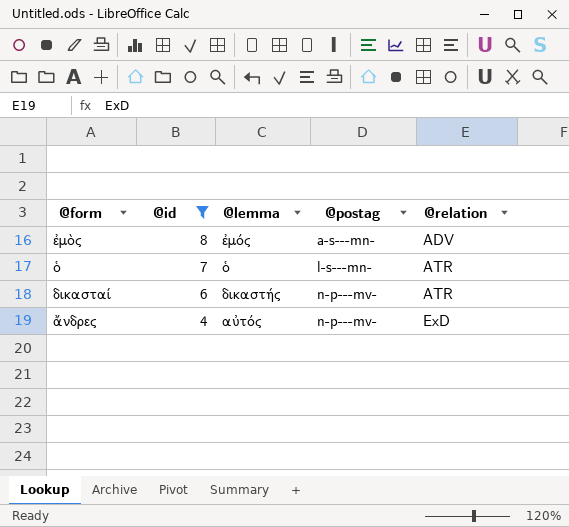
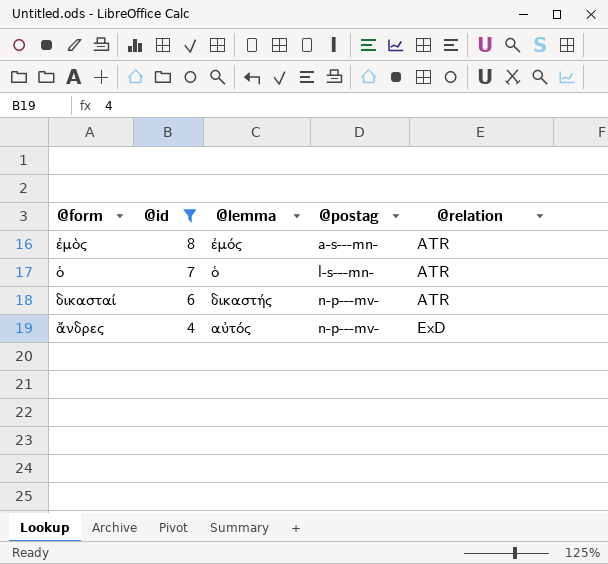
ἐμὸς | @relation: ADV -> ATR

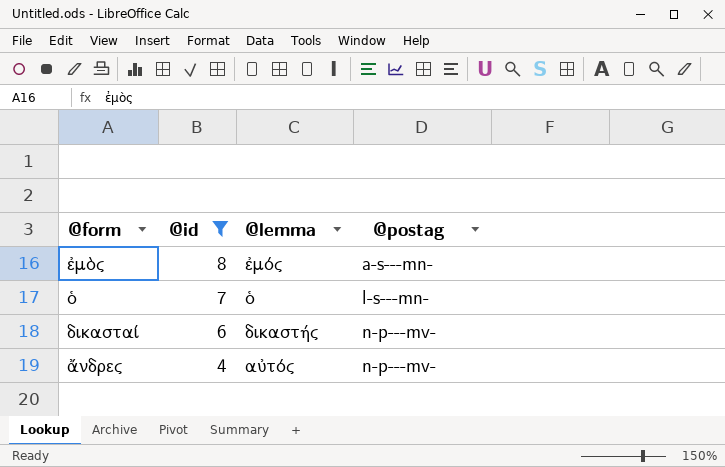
column @relation | position: 5 -> none

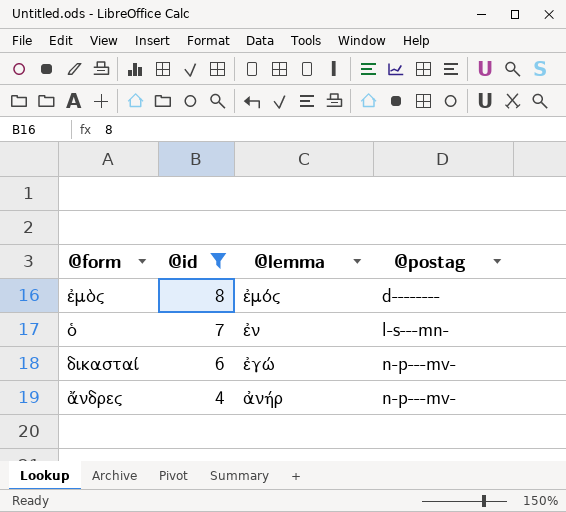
ἐμὸς | @postag: a-s---mn- -> d--------
ὁ | @lemma: ὁ -> ἐν
δικασταί | @lemma: δικαστής -> ἐγώ
ἄνδρες | @lemma: αὐτός -> ἀνήρ

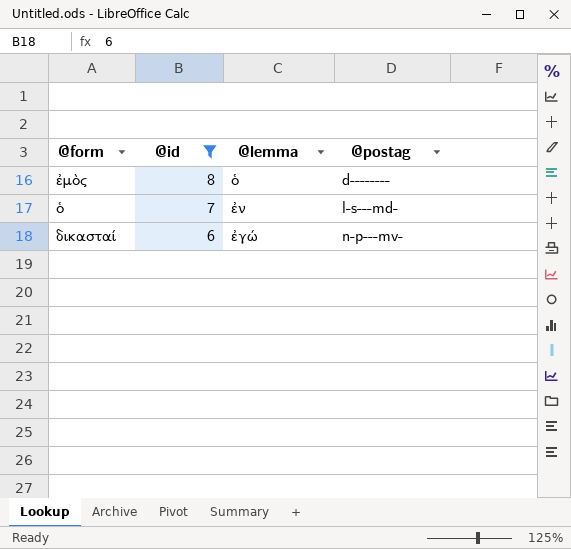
row ἄνδρες: 4 | ἀνήρ | n-p---mv- -> none
ἐμὸς | @lemma: ἐμός -> ὁ
ὁ | @postag: l-s---mn- -> l-s---md-

